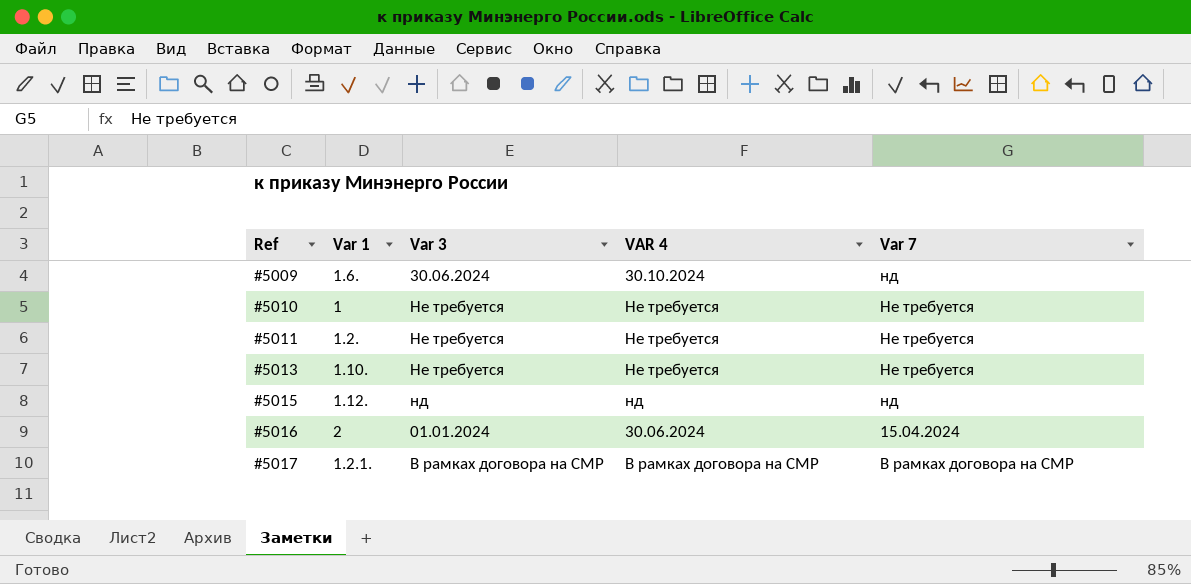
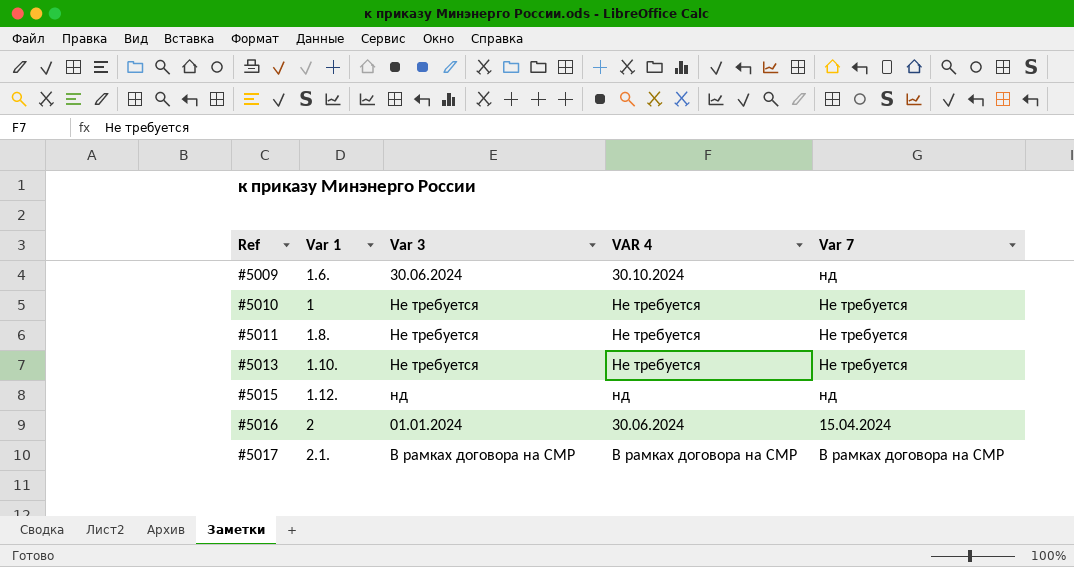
#5011 | Var 1: 1.2. -> 1.8.
#5017 | Var 1: 1.2.1. -> 2.1.

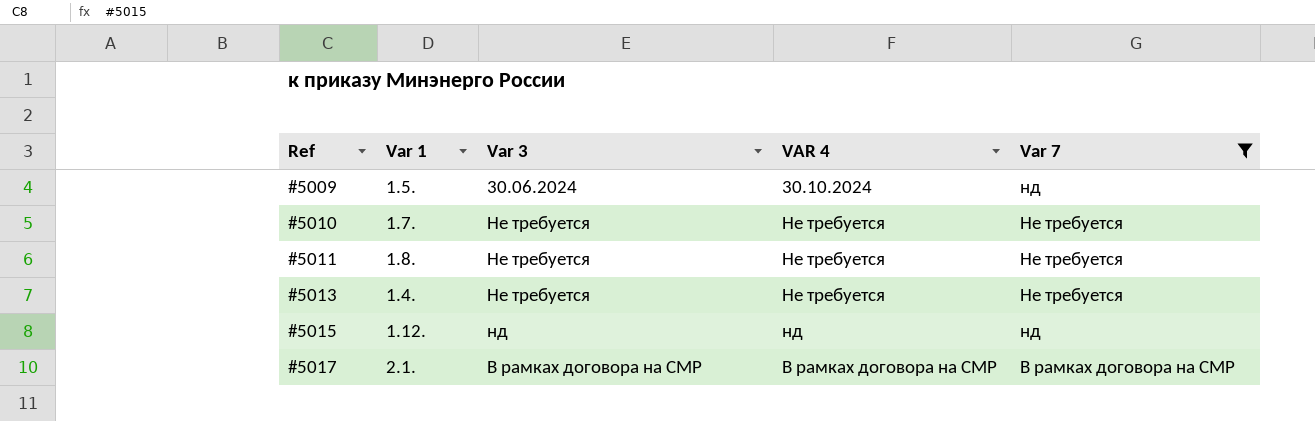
filter: none -> Var 7 != 15.04.2024
#5009 | Var 1: 1.6. -> 1.5.
#5010 | Var 1: 1 -> 1.7.
#5013 | Var 1: 1.10. -> 1.4.

